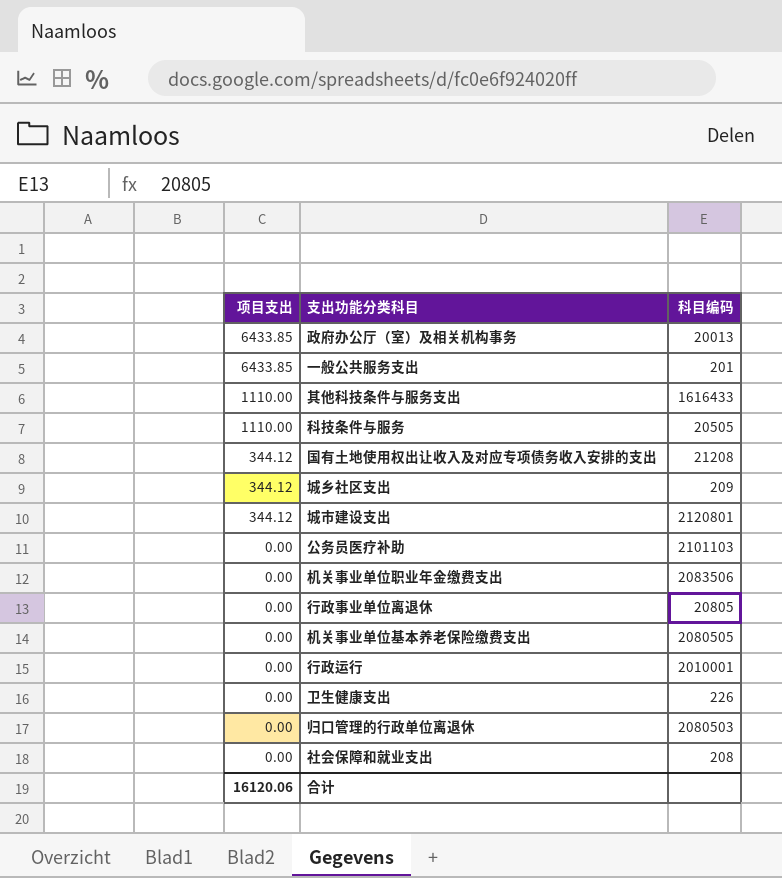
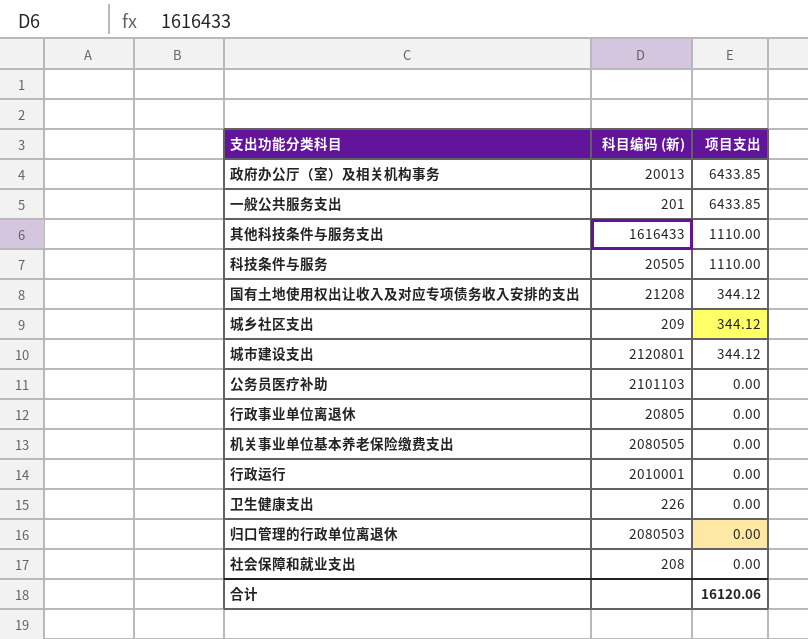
column name: 科目编码 -> 科目编码 (新)
column 项目支出 | position: 1 -> 3
row 机关事业单位职业年金缴费支出: 0.00 | 2083506 -> none

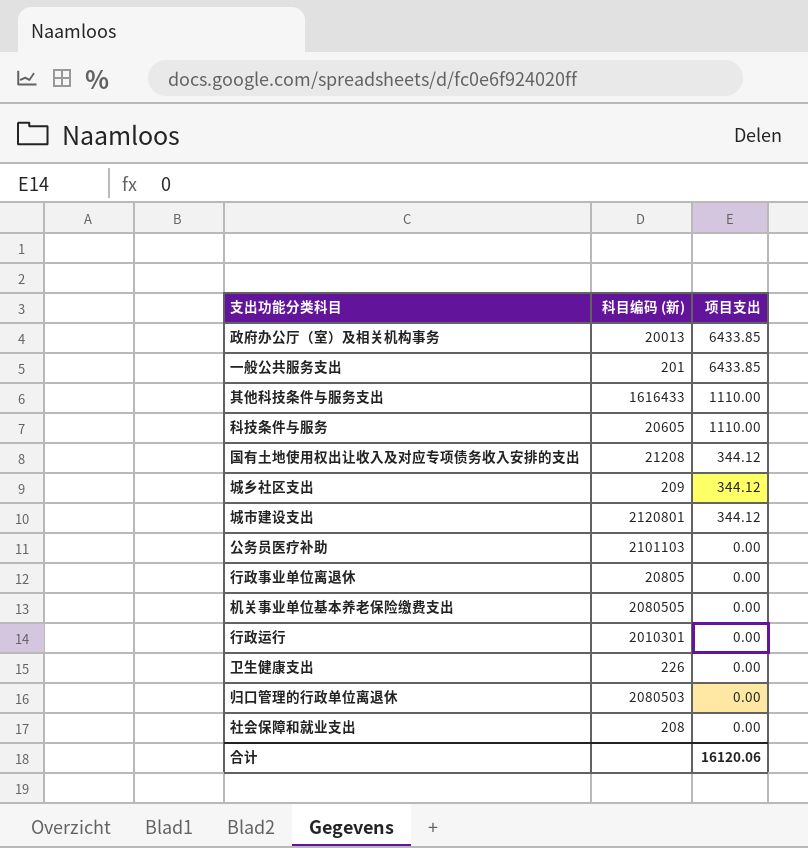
科技条件与服务 | 科目编码 (新): 20505 -> 20605
行政运行 | 科目编码 (新): 2010001 -> 2010301

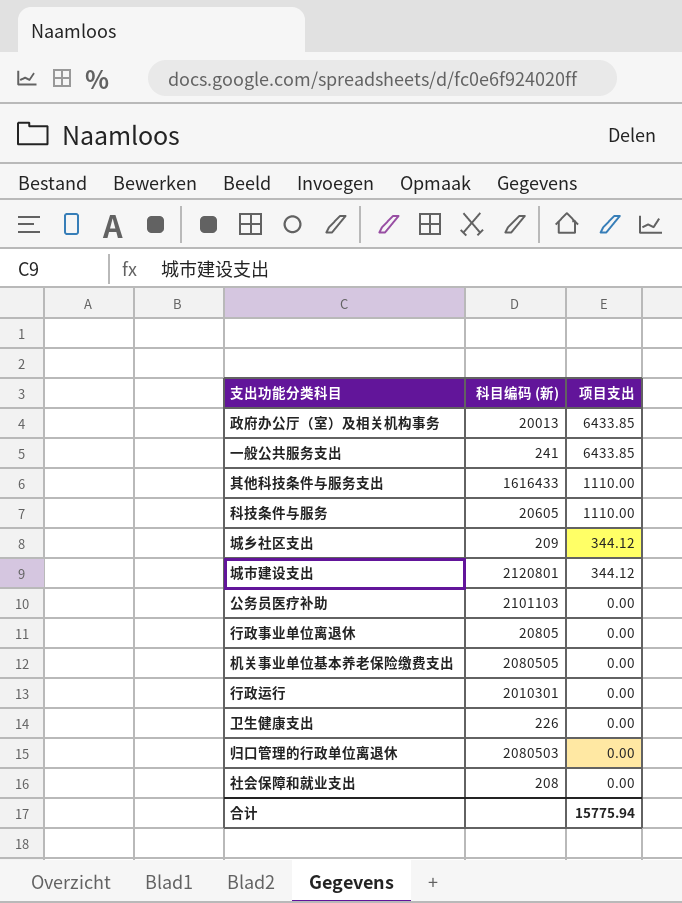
row 国有土地使用权出让收入及对应专项债务收入安排的支出: 21208 | 344.12 -> none
一般公共服务支出 | 科目编码 (新): 201 -> 241
合计 | 项目支出: 16120.06 -> 15775.94

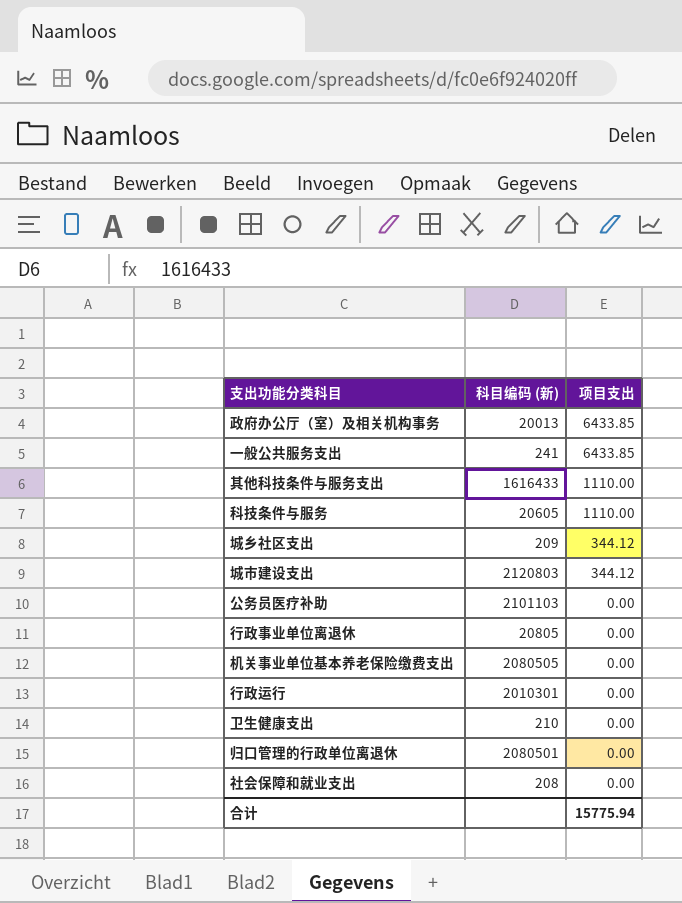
城市建设支出 | 科目编码 (新): 2120801 -> 2120803
卫生健康支出 | 科目编码 (新): 226 -> 210
归口管理的行政单位离退休 | 科目编码 (新): 2080503 -> 2080501

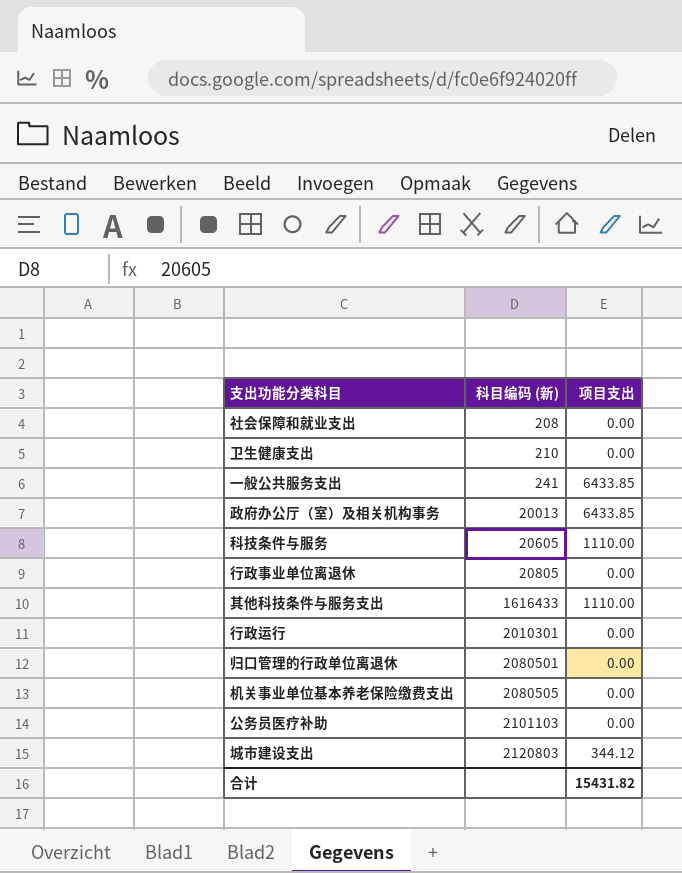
row order: 项目支出 descending -> 科目编码 (新) ascending
row 城乡社区支出: 209 | 344.12 -> none
合计 | 项目支出: 15775.94 -> 15431.82

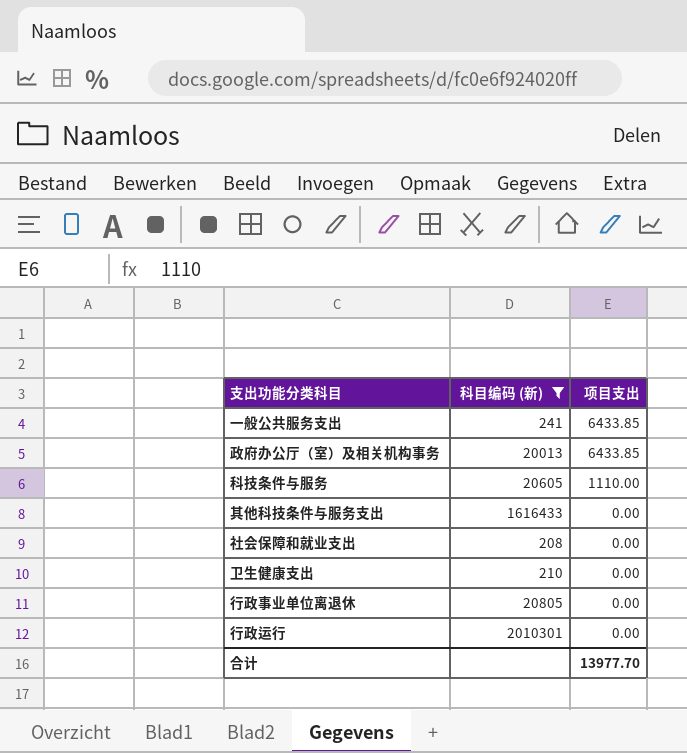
filter: none -> 科目编码 (新) <= 2010301
row order: 科目编码 (新) ascending -> 项目支出 descending
其他科技条件与服务支出 | 项目支出: 1110.00 -> 0.00
合计 | 项目支出: 15431.82 -> 13977.70

